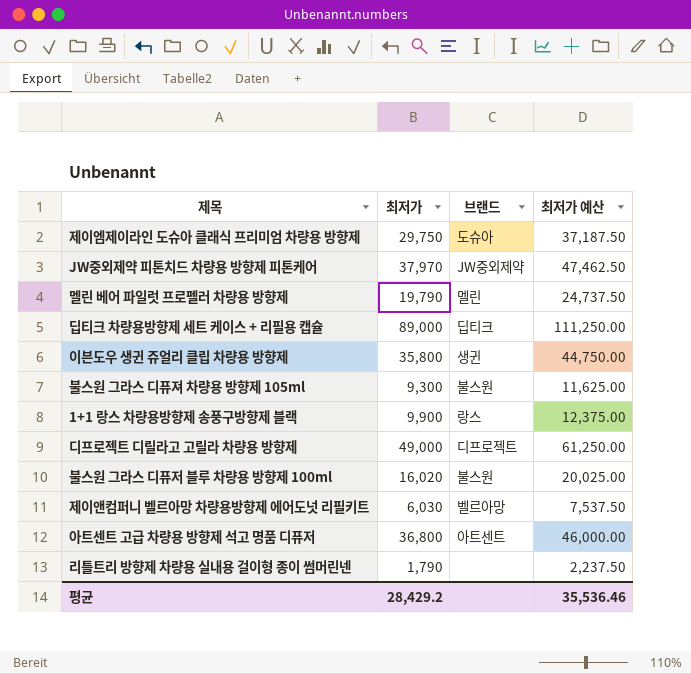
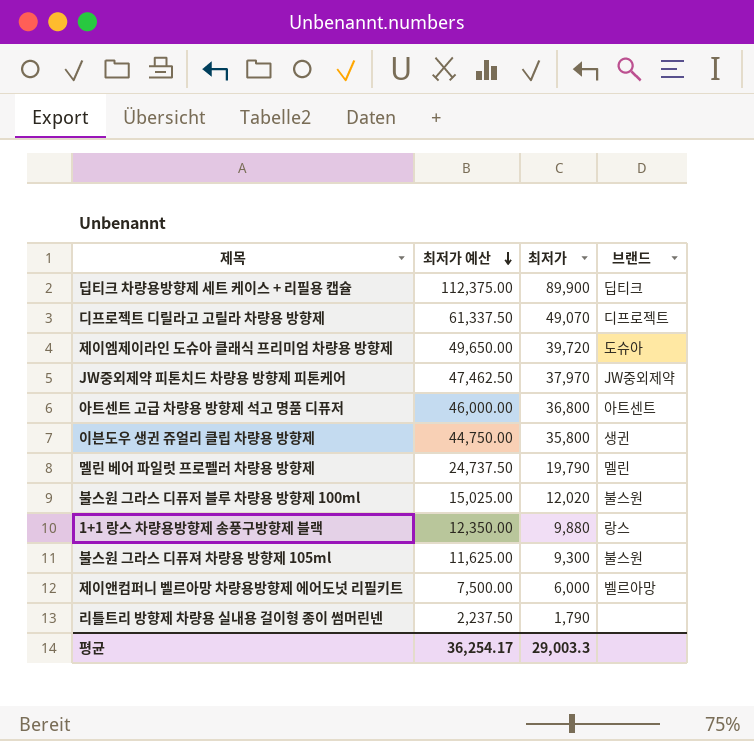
row order: none -> 최저가 예산 descending
column 최저가 예산 | position: 4 -> 2
딥티크 차량용방향제 세트 케이스 + 리필용 캡슐 | 최저가 예산: 111,250.00 -> 112,375.00
딥티크 차량용방향제 세트 케이스 + 리필용 캡슐 | 최저가: 89,000 -> 89,900
디프로젝트 디릴라고 고릴라 차량용 방향제 | 최저가 예산: 61,250.00 -> 61,337.50
디프로젝트 디릴라고 고릴라 차량용 방향제 | 최저가: 49,000 -> 49,070
제이엠제이라인 도슈아 클래식 프리미엄 차량용 방향제 | 최저가 예산: 37,187.50 -> 49,650.00
제이엠제이라인 도슈아 클래식 프리미엄 차량용 방향제 | 최저가: 29,750 -> 39,720
불스원 그라스 디퓨저 블루 차량용 방향제 100ml | 최저가 예산: 20,025.00 -> 15,025.00
불스원 그라스 디퓨저 블루 차량용 방향제 100ml | 최저가: 16,020 -> 12,020
1+1 랑스 차량용방향제 송풍구방향제 블랙 | 최저가 예산: 12,375.00 -> 12,350.00
1+1 랑스 차량용방향제 송풍구방향제 블랙 | 최저가: 9,900 -> 9,880
제이앤컴퍼니 벨르아망 차량용방향제 에어도넛 리필키트 | 최저가 예산: 7,537.50 -> 7,500.00
제이앤컴퍼니 벨르아망 차량용방향제 에어도넛 리필키트 | 최저가: 6,030 -> 6,000
평균 | 최저가 예산: 35,536.46 -> 36,254.17
평균 | 최저가: 28,429.2 -> 29,003.3

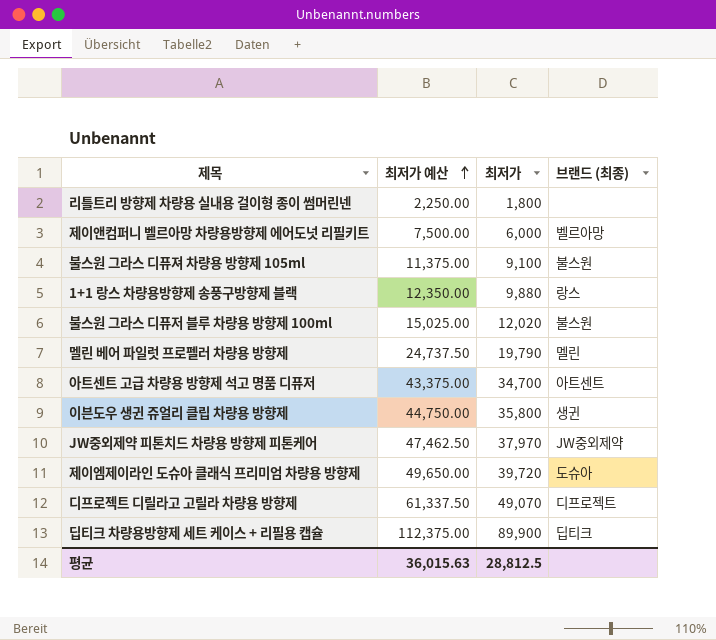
row order: 최저가 예산 descending -> 최저가 예산 ascending
column name: 브랜드 -> 브랜드 (최종)
리틀트리 방향제 차량용 실내용 걸이형 종이 썸머린넨 | 최저가 예산: 2,237.50 -> 2,250.00
리틀트리 방향제 차량용 실내용 걸이형 종이 썸머린넨 | 최저가: 1,790 -> 1,800
불스원 그라스 디퓨져 차량용 방향제 105ml | 최저가 예산: 11,625.00 -> 11,375.00
불스원 그라스 디퓨져 차량용 방향제 105ml | 최저가: 9,300 -> 9,100
아트센트 고급 차량용 방향제 석고 명품 디퓨저 | 최저가 예산: 46,000.00 -> 43,375.00
아트센트 고급 차량용 방향제 석고 명품 디퓨저 | 최저가: 36,800 -> 34,700
평균 | 최저가 예산: 36,254.17 -> 36,015.63
평균 | 최저가: 29,003.3 -> 28,812.5

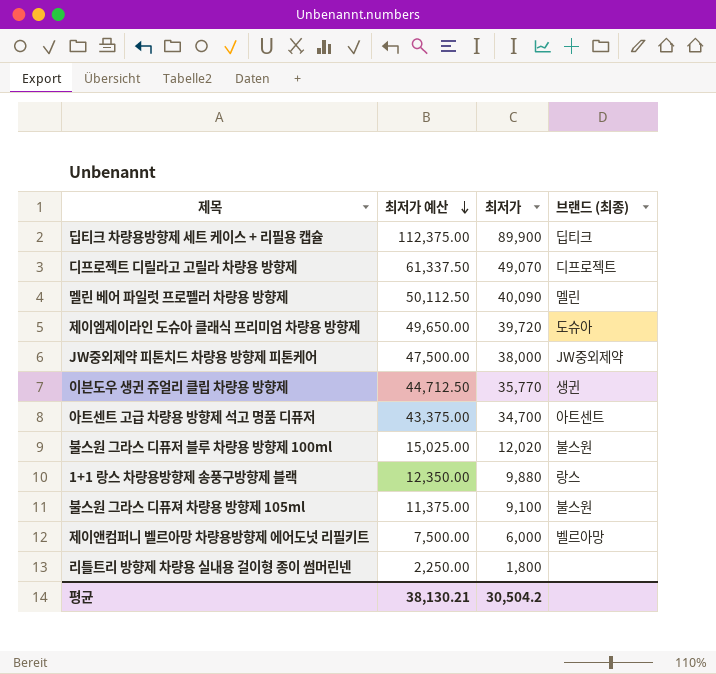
row order: 최저가 예산 ascending -> 최저가 예산 descending
멜린 베어 파일럿 프로펠러 차량용 방향제 | 최저가 예산: 24,737.50 -> 50,112.50
멜린 베어 파일럿 프로펠러 차량용 방향제 | 최저가: 19,790 -> 40,090
JW중외제약 피톤치드 차량용 방향제 피톤케어 | 최저가 예산: 47,462.50 -> 47,500.00
JW중외제약 피톤치드 차량용 방향제 피톤케어 | 최저가: 37,970 -> 38,000
이븐도우 생귄 쥬얼리 클립 차량용 방향제 | 최저가 예산: 44,750.00 -> 44,712.50
이븐도우 생귄 쥬얼리 클립 차량용 방향제 | 최저가: 35,800 -> 35,770
평균 | 최저가 예산: 36,015.63 -> 38,130.21
평균 | 최저가: 28,812.5 -> 30,504.2

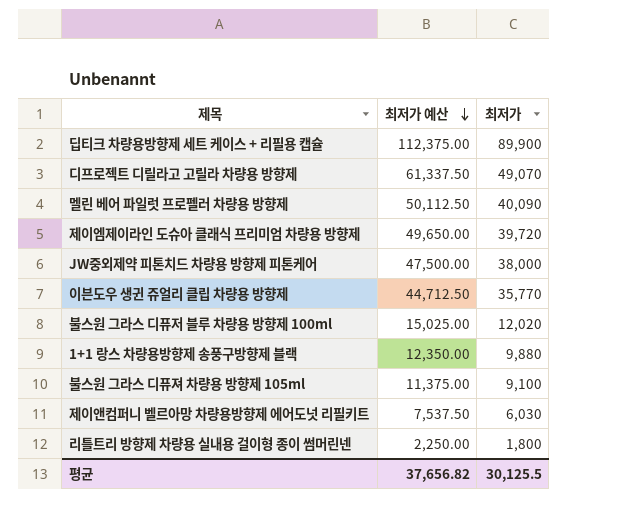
column 브랜드 (최종) | position: 4 -> none
row 아트센트 고급 차량용 방향제 석고 명품 디퓨저: 43,375.00 | 34,700 | 아트센트 -> none
제이앤컴퍼니 벨르아망 차량용방향제 에어도넛 리필키트 | 최저가 예산: 7,500.00 -> 7,537.50
제이앤컴퍼니 벨르아망 차량용방향제 에어도넛 리필키트 | 최저가: 6,000 -> 6,030
평균 | 최저가 예산: 38,130.21 -> 37,656.82
평균 | 최저가: 30,504.2 -> 30,125.5

